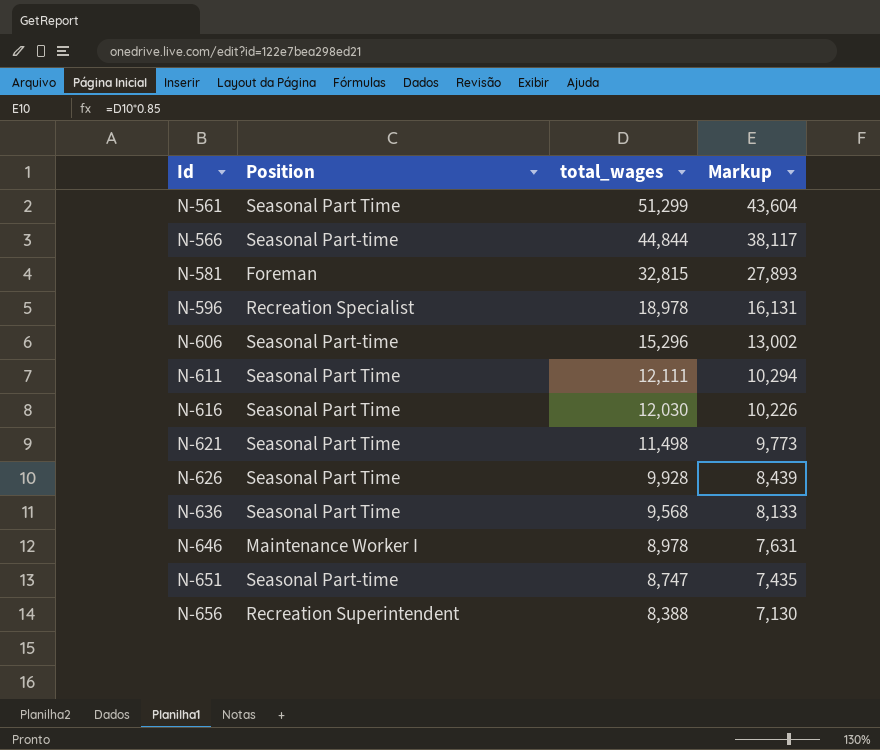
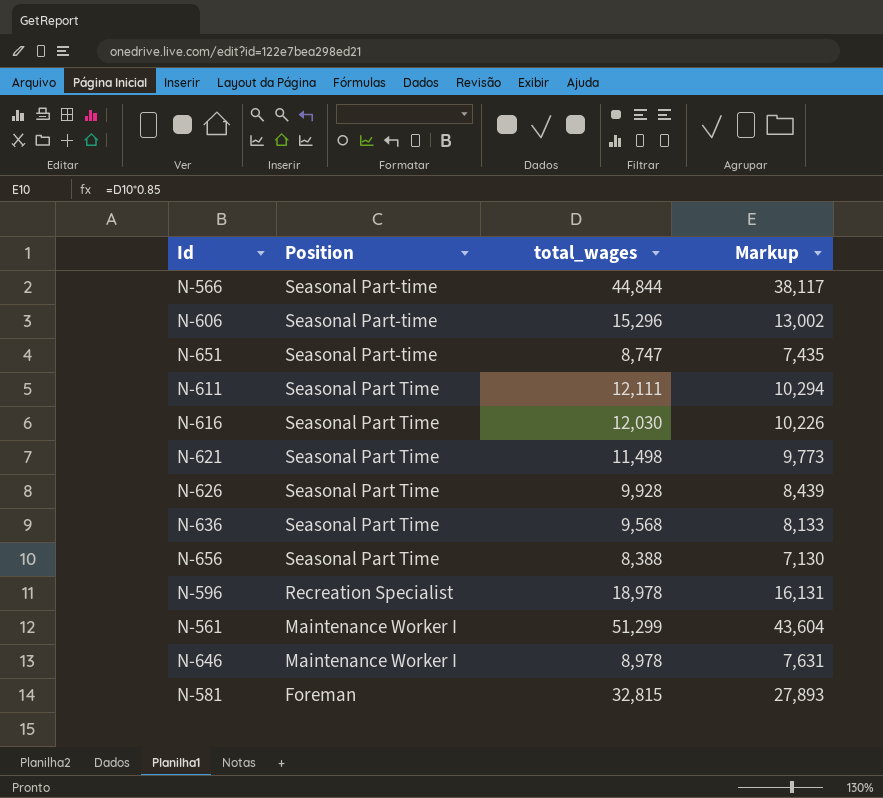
row order: Id ascending -> Position descending
N-656 | Position: Recreation Superintendent -> Seasonal Part Time
N-561 | Position: Seasonal Part Time -> Maintenance Worker I

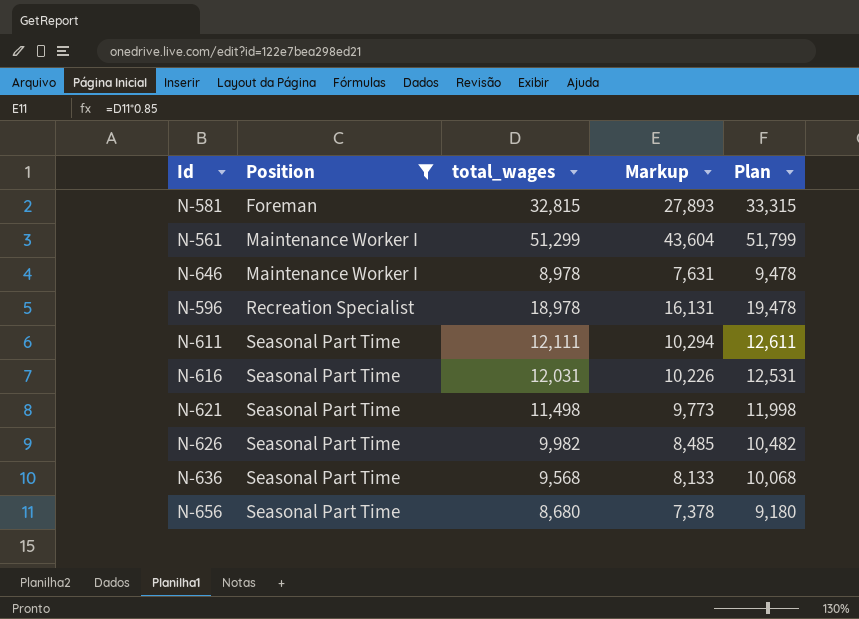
filter: none -> Position != Seasonal Part-time
row order: Position descending -> Position ascending
column Plan | formula: none -> [total_wages] + 500
N-616 | total_wages: 12,030 -> 12,031
N-626 | total_wages: 9,928 -> 9,982
N-626 | Markup: 8,439 -> 8,485
N-656 | total_wages: 8,388 -> 8,680
N-656 | Markup: 7,130 -> 7,378

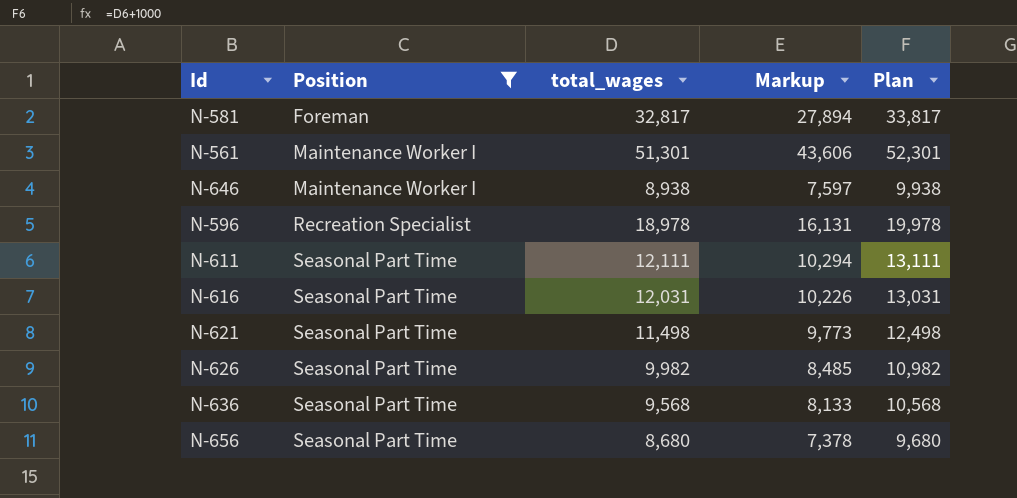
column Plan | formula: [total_wages] + 500 -> [total_wages] + 1000
N-581 | total_wages: 32,815 -> 32,817
N-581 | Markup: 27,893 -> 27,894
N-561 | total_wages: 51,299 -> 51,301
N-561 | Markup: 43,604 -> 43,606
N-646 | total_wages: 8,978 -> 8,938
N-646 | Markup: 7,631 -> 7,597

